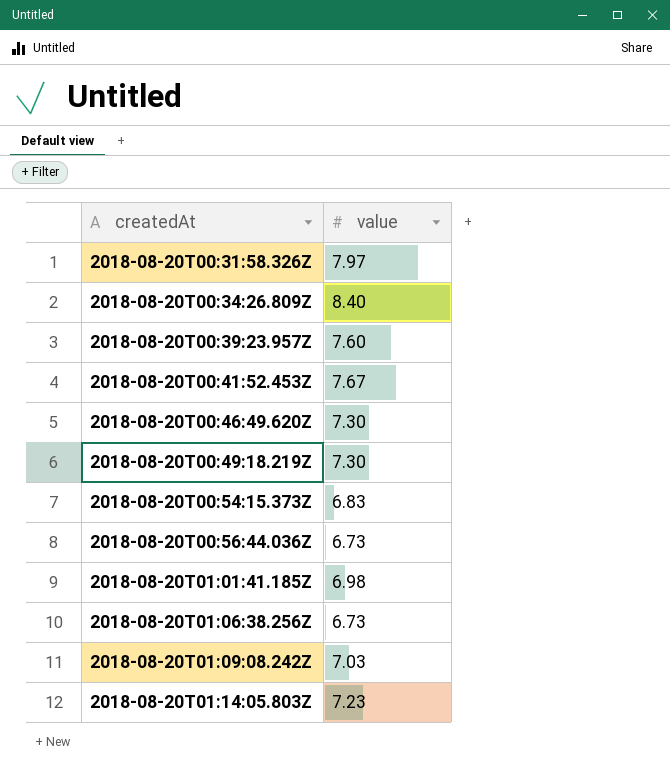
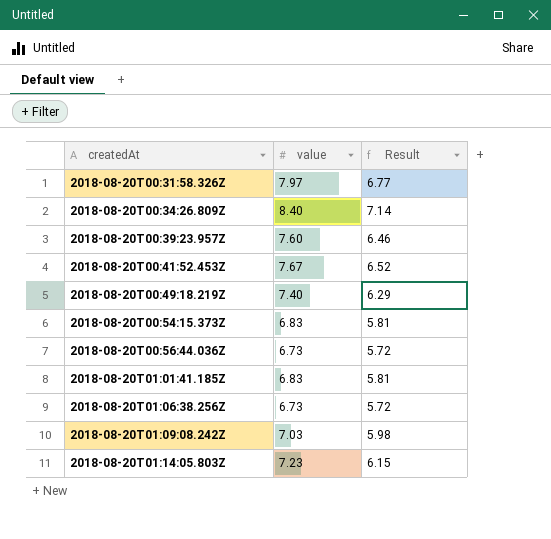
column Result | formula: none -> [value] * 0.85
row 2018-08-20T00:46:49.620Z: 7.30 -> none
2018-08-20T00:49:18.219Z | value: 7.30 -> 7.40
2018-08-20T01:01:41.185Z | value: 6.98 -> 6.83

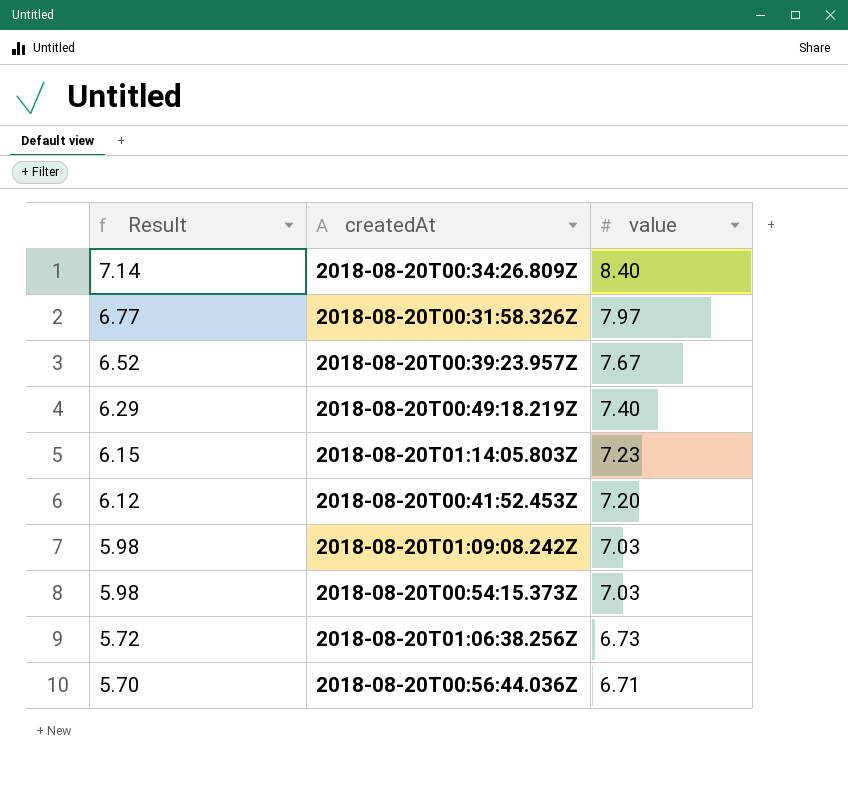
row order: createdAt ascending -> Result descending
column Result | position: 3 -> 1
row 2018-08-20T01:01:41.185Z: 6.83 | 5.81 -> none
2018-08-20T00:39:23.957Z | Result: 6.46 -> 6.52
2018-08-20T00:39:23.957Z | value: 7.60 -> 7.67
2018-08-20T00:41:52.453Z | Result: 6.52 -> 6.12
2018-08-20T00:41:52.453Z | value: 7.67 -> 7.20
2018-08-20T00:54:15.373Z | Result: 5.81 -> 5.98
2018-08-20T00:54:15.373Z | value: 6.83 -> 7.03
2018-08-20T00:56:44.036Z | Result: 5.72 -> 5.70
2018-08-20T00:56:44.036Z | value: 6.73 -> 6.71

